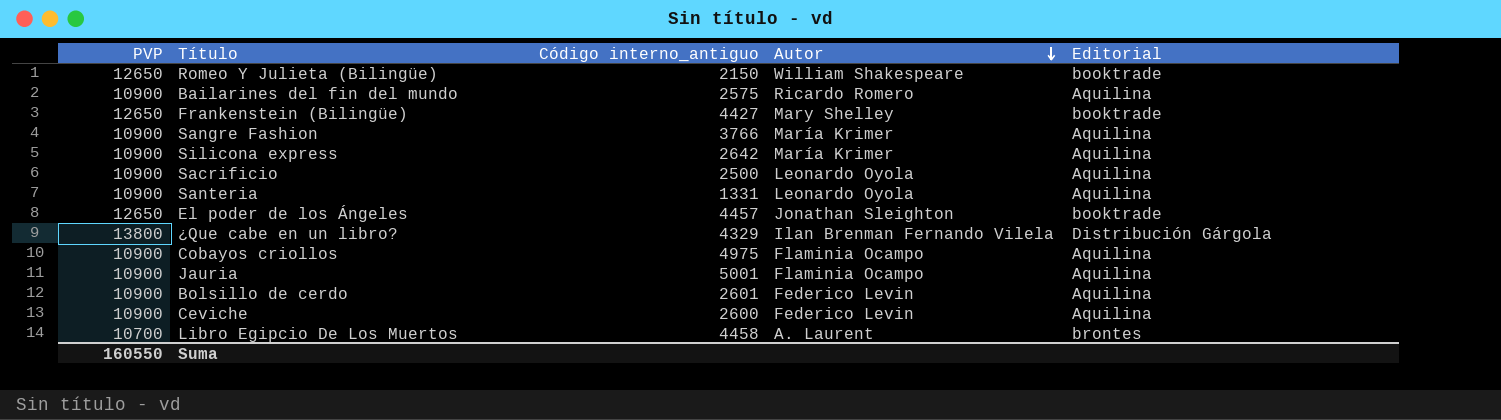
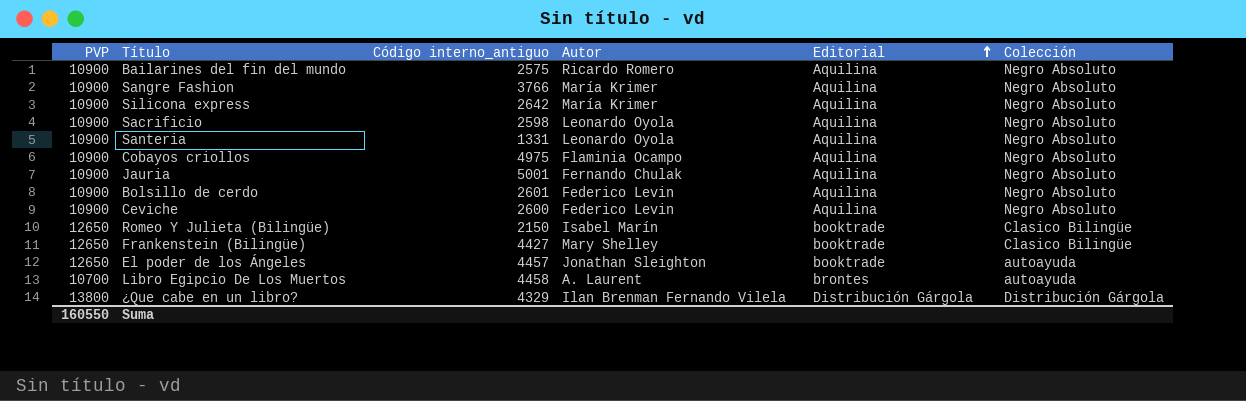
row order: Autor descending -> Editorial ascending
column Colección | position: none -> 6
Sacrificio | Código interno_antiguo: 2500 -> 2598
Jauria | Autor: Flaminia Ocampo -> Fernando Chulak
Romeo Y Julieta (Bilingüe) | Autor: William Shakespeare -> Isabel Marín

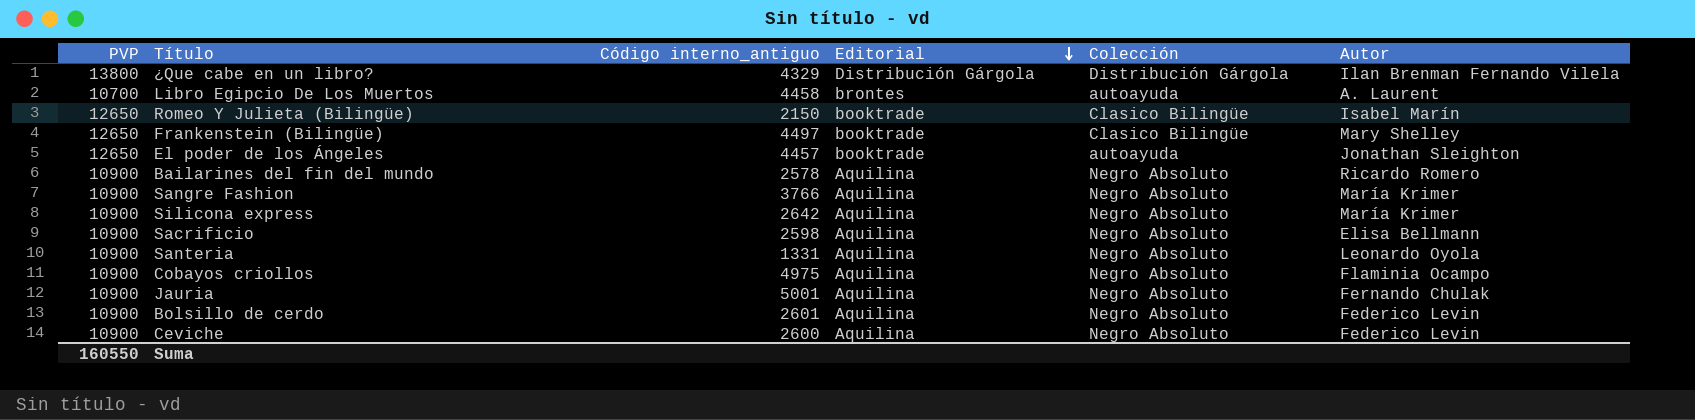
row order: Editorial ascending -> Editorial descending
column Autor | position: 4 -> 6
Frankenstein (Bilingüe) | Código interno_antiguo: 4427 -> 4497
Bailarines del fin del mundo | Código interno_antiguo: 2575 -> 2578
Sacrificio | Autor: Leonardo Oyola -> Elisa Bellmann

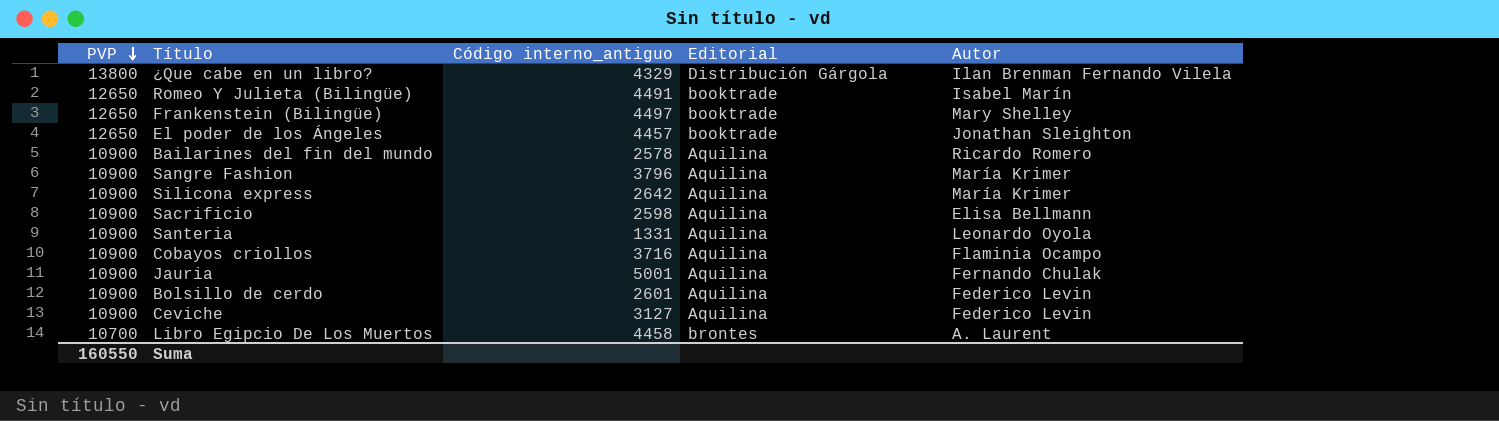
row order: Editorial descending -> PVP descending
column Colección | position: 5 -> none
Romeo Y Julieta (Bilingüe) | Código interno_antiguo: 2150 -> 4491
Sangre Fashion | Código interno_antiguo: 3766 -> 3796
Cobayos criollos | Código interno_antiguo: 4975 -> 3716
Ceviche | Código interno_antiguo: 2600 -> 3127

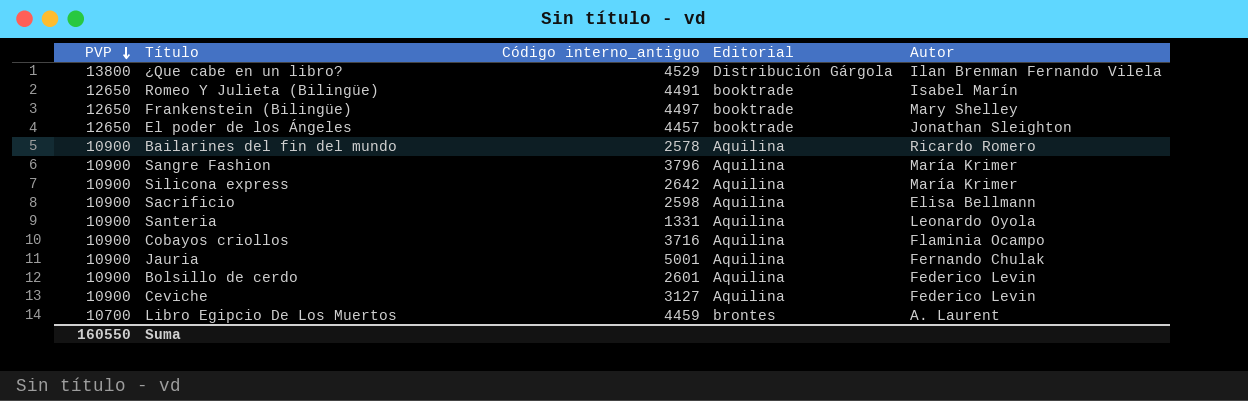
¿Que cabe en un libro? | Código interno_antiguo: 4329 -> 4529
Libro Egipcio De Los Muertos | Código interno_antiguo: 4458 -> 4459

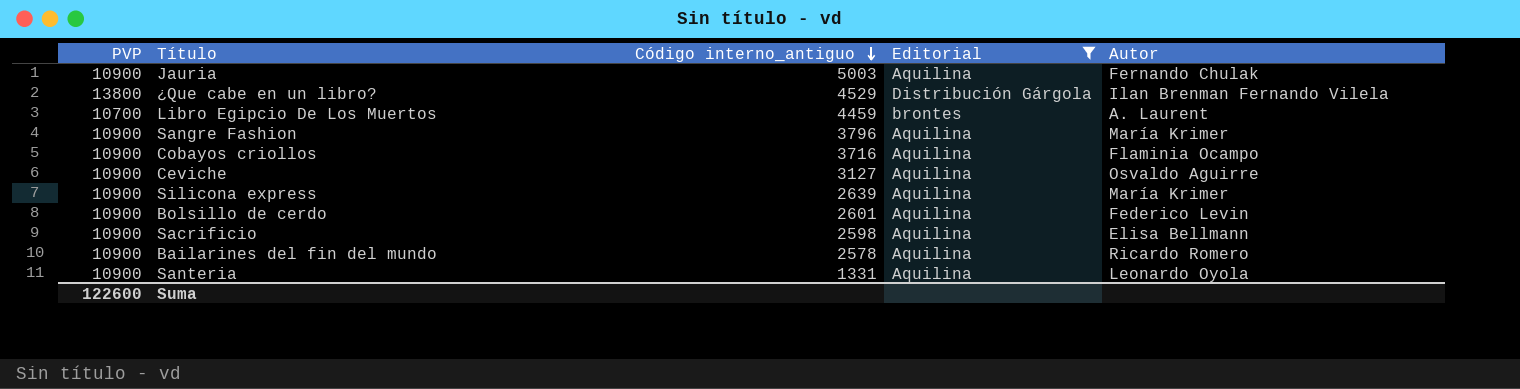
filter: none -> Editorial != booktrade
row order: PVP descending -> Código interno_antiguo descending
Jauria | Código interno_antiguo: 5001 -> 5003
Ceviche | Autor: Federico Levin -> Osvaldo Aguirre
Silicona express | Código interno_antiguo: 2642 -> 2639
Suma | PVP: 160550 -> 122600

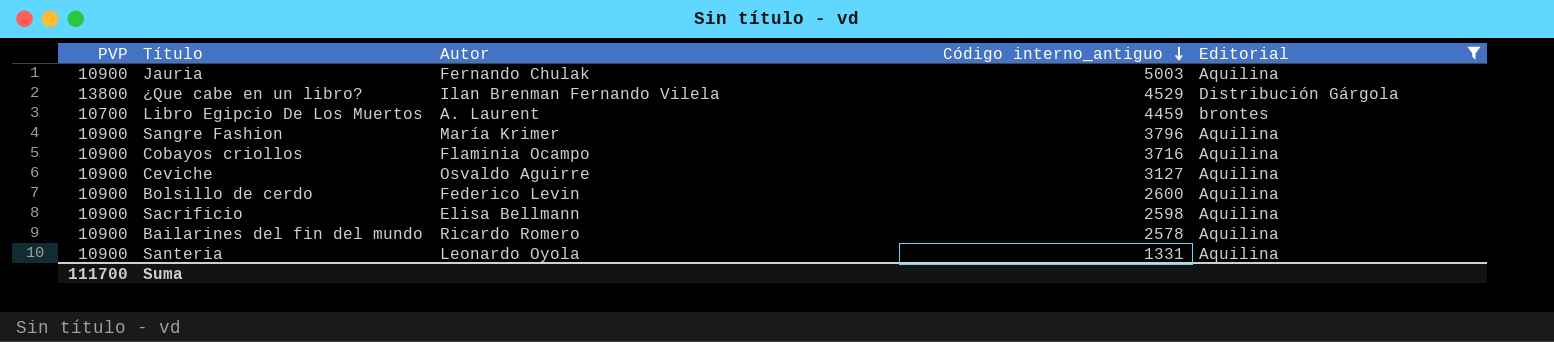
column Autor | position: 5 -> 3
row Silicona express: 10900 | 2639 | Aquilina | María Krimer -> none
Bolsillo de cerdo | Código interno_antiguo: 2601 -> 2600
Suma | PVP: 122600 -> 111700

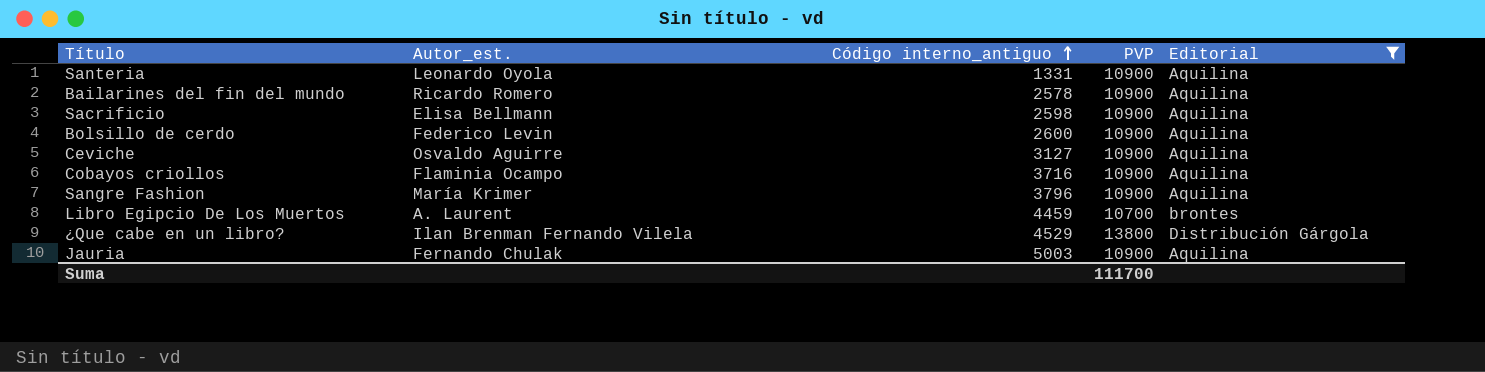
row order: Código interno_antiguo descending -> Código interno_antiguo ascending
column name: Autor -> Autor_est.
column PVP | position: 1 -> 4

